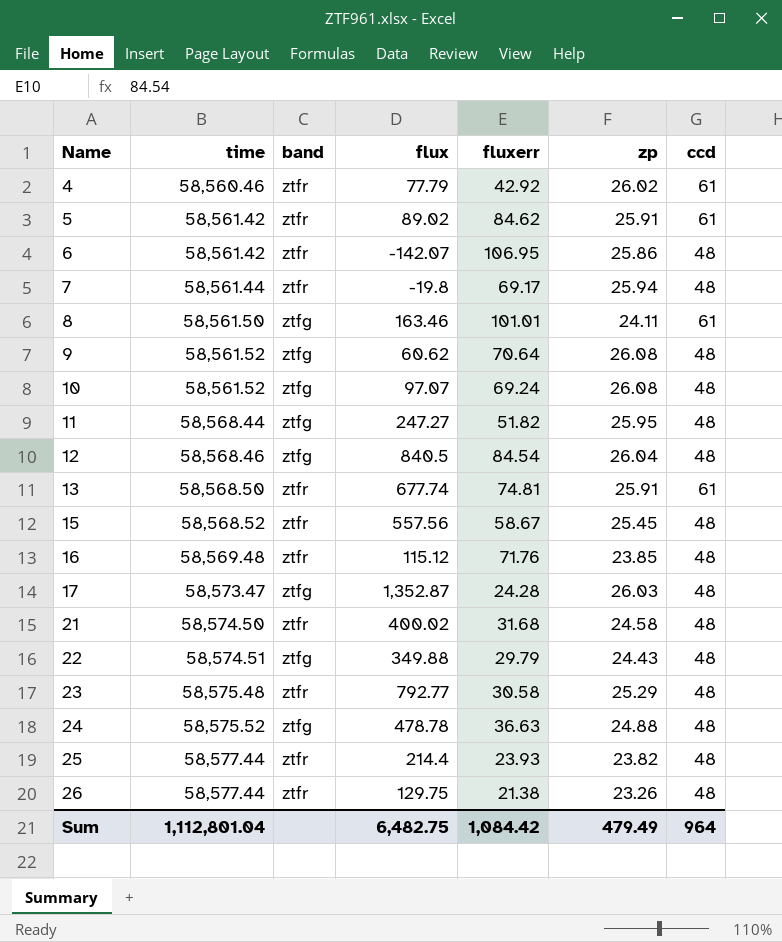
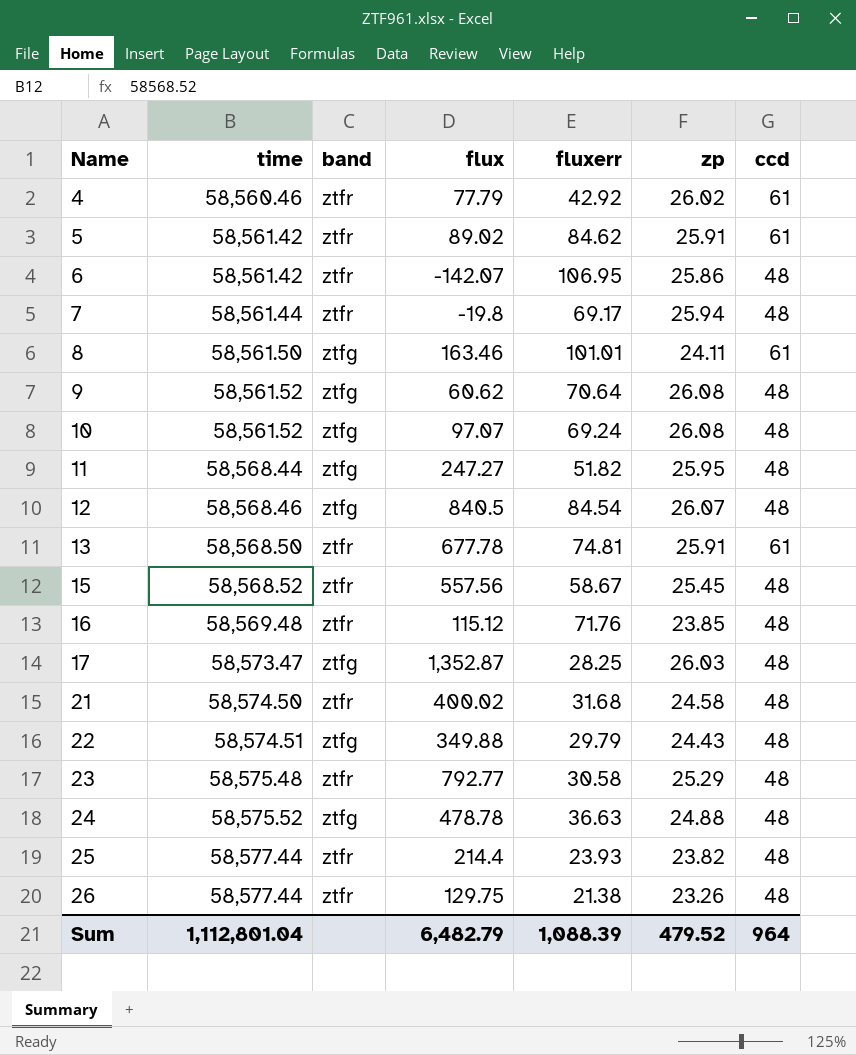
12 | zp: 26.04 -> 26.07
13 | flux: 677.74 -> 677.78
17 | fluxerr: 24.28 -> 28.25
Sum | flux: 6,482.75 -> 6,482.79
Sum | fluxerr: 1,084.42 -> 1,088.39
Sum | zp: 479.49 -> 479.52

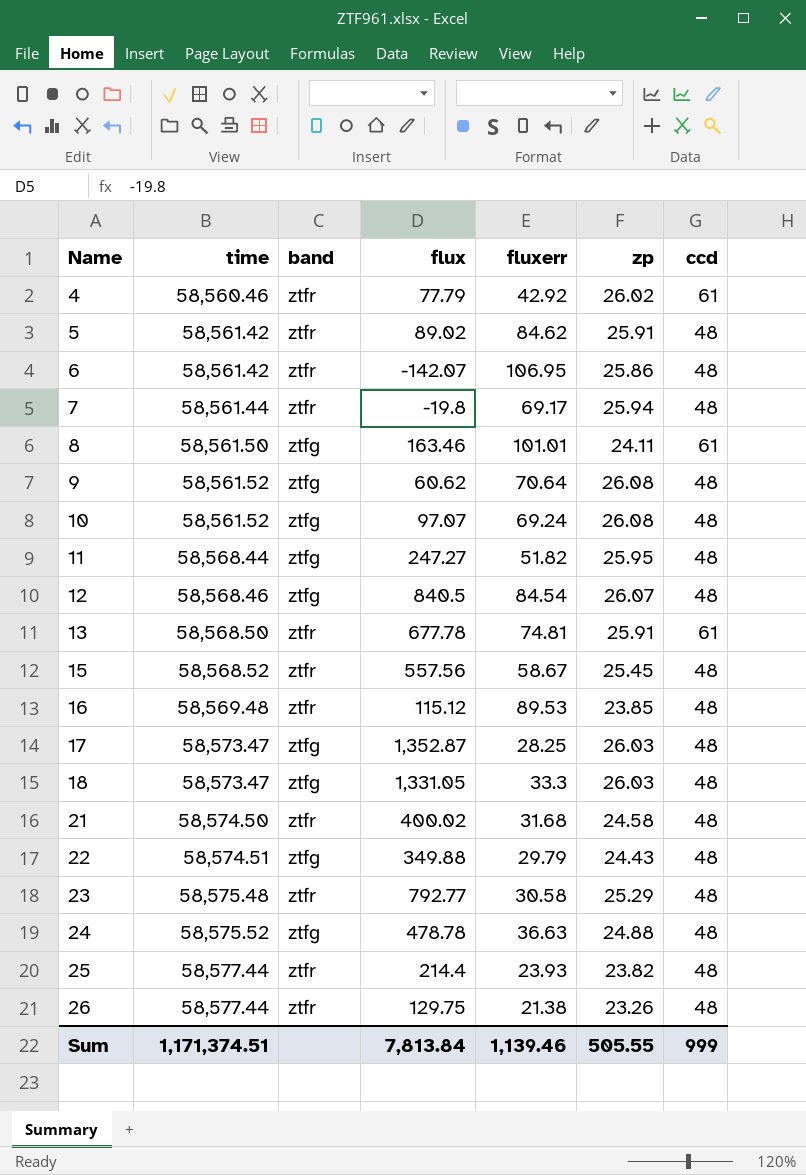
5 | ccd: 61 -> 48
16 | fluxerr: 71.76 -> 89.53
row 18: none -> 58,573.47 | ztfg | 1,331.05 | 33.3 | 26.03 | 48
Sum | time: 1,112,801.04 -> 1,171,374.51
Sum | flux: 6,482.79 -> 7,813.84
Sum | fluxerr: 1,088.39 -> 1,139.46
Sum | zp: 479.52 -> 505.55
Sum | ccd: 964 -> 999

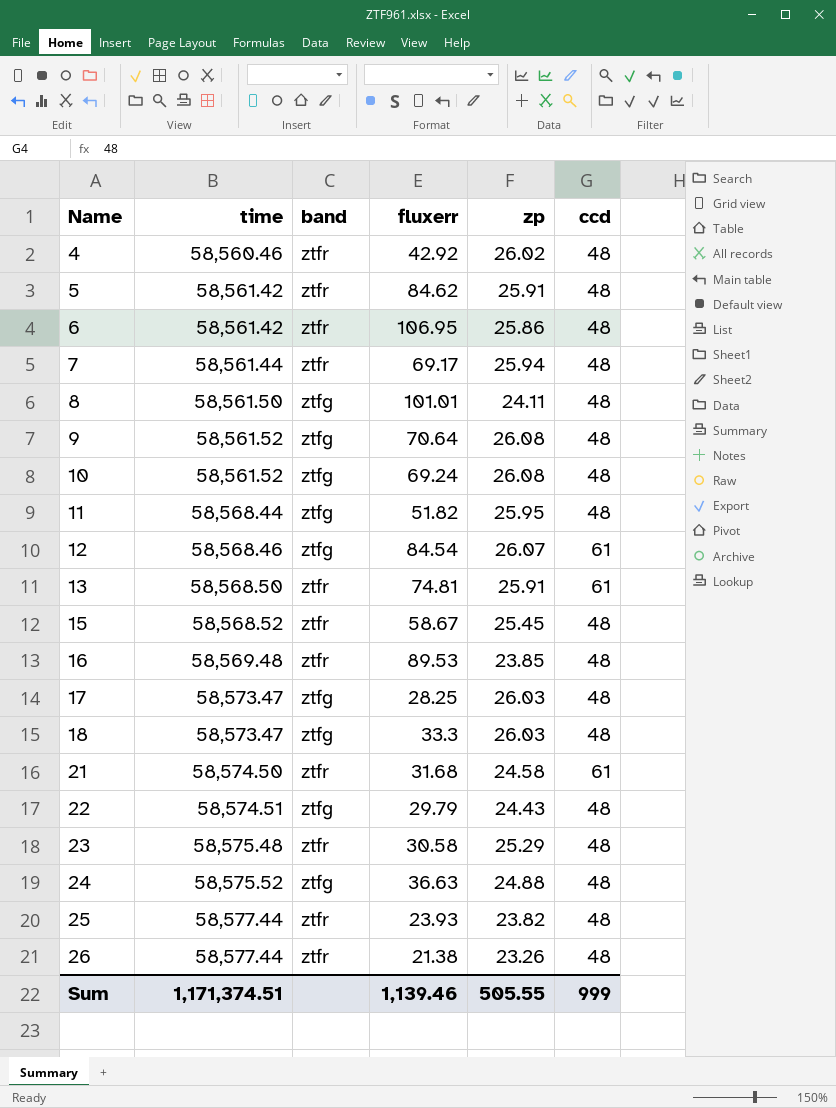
column flux | position: 4 -> none
4 | ccd: 61 -> 48
8 | ccd: 61 -> 48
12 | ccd: 48 -> 61
21 | ccd: 48 -> 61

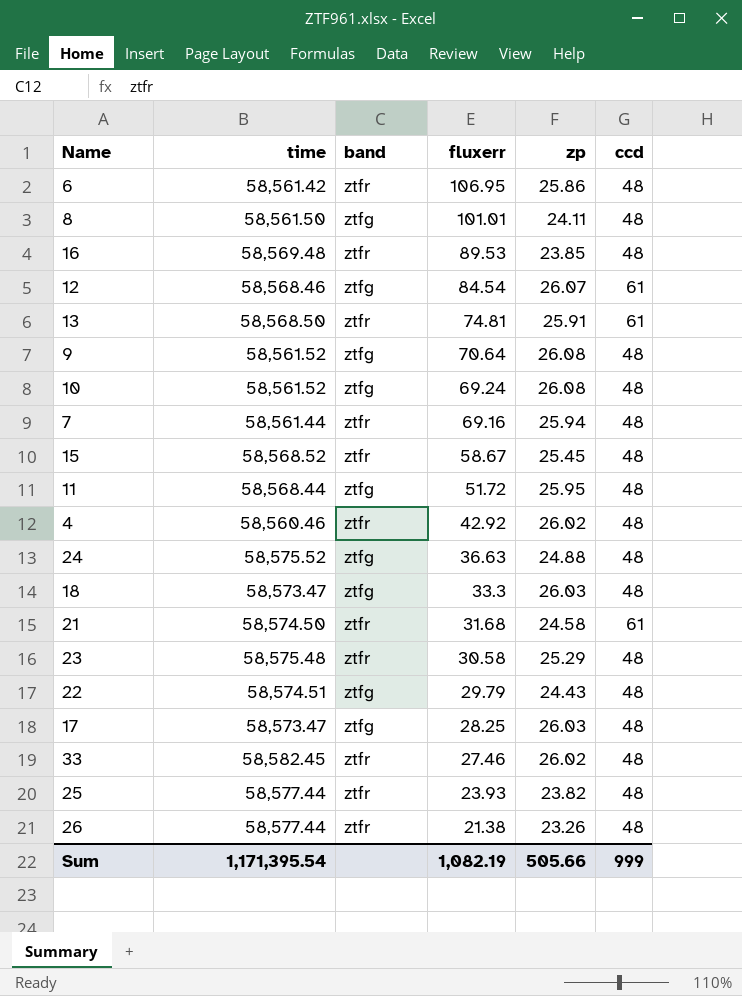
row order: Name ascending -> fluxerr descending
row 5: 58,561.42 | ztfr | 84.62 | 25.91 | 48 -> none
7 | fluxerr: 69.17 -> 69.16
11 | fluxerr: 51.82 -> 51.72
row 33: none -> 58,582.45 | ztfr | 27.46 | 26.02 | 48
Sum | time: 1,171,374.51 -> 1,171,395.54
Sum | fluxerr: 1,139.46 -> 1,082.19
Sum | zp: 505.55 -> 505.66

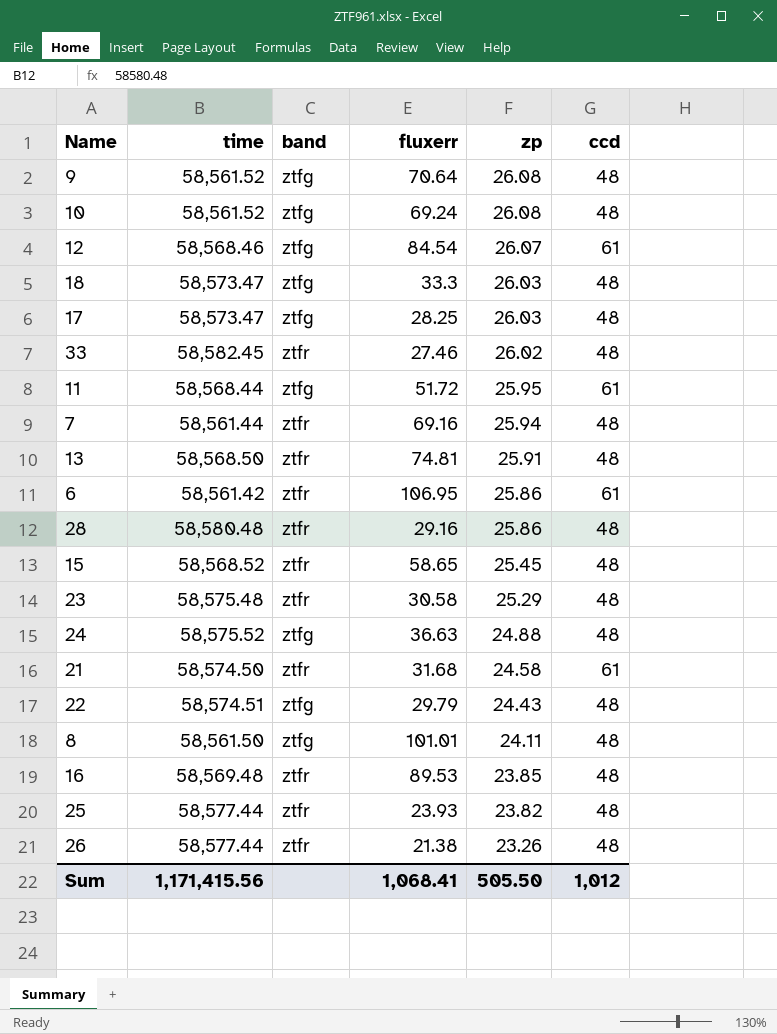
row order: fluxerr descending -> zp descending
row 4: 58,560.46 | ztfr | 42.92 | 26.02 | 48 -> none
11 | ccd: 48 -> 61
13 | ccd: 61 -> 48
6 | ccd: 48 -> 61
row 28: none -> 58,580.48 | ztfr | 29.16 | 25.86 | 48
15 | fluxerr: 58.67 -> 58.65
Sum | time: 1,171,395.54 -> 1,171,415.56
Sum | fluxerr: 1,082.19 -> 1,068.41
Sum | zp: 505.66 -> 505.50
Sum | ccd: 999 -> 1,012

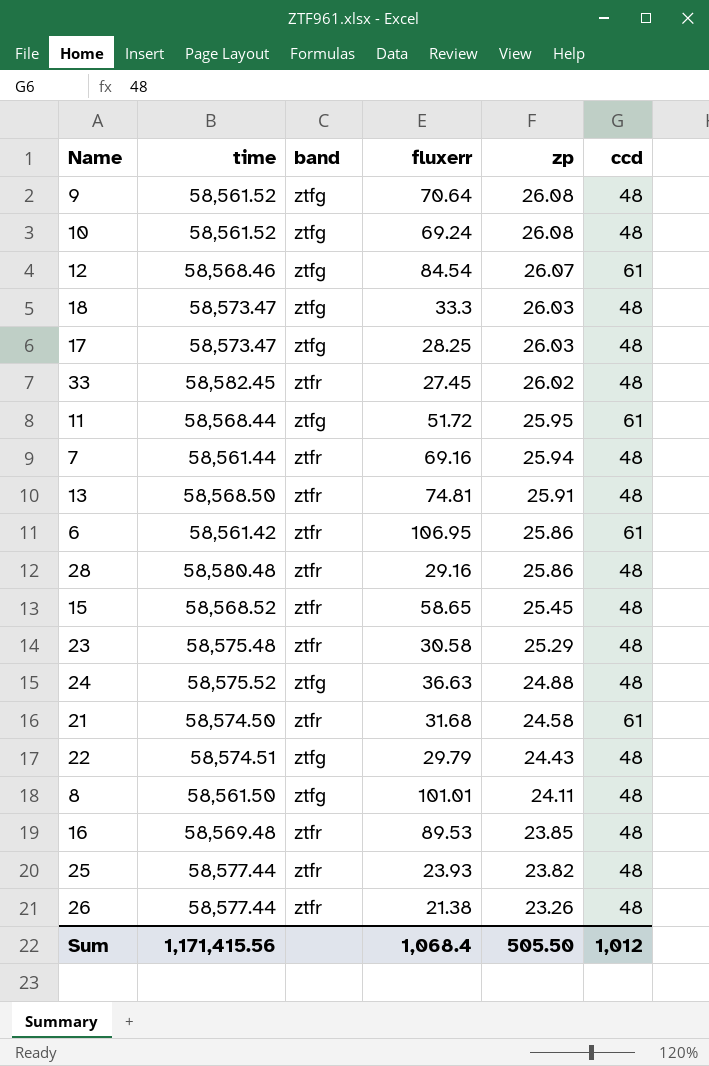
33 | fluxerr: 27.46 -> 27.45
Sum | fluxerr: 1,068.41 -> 1,068.4

